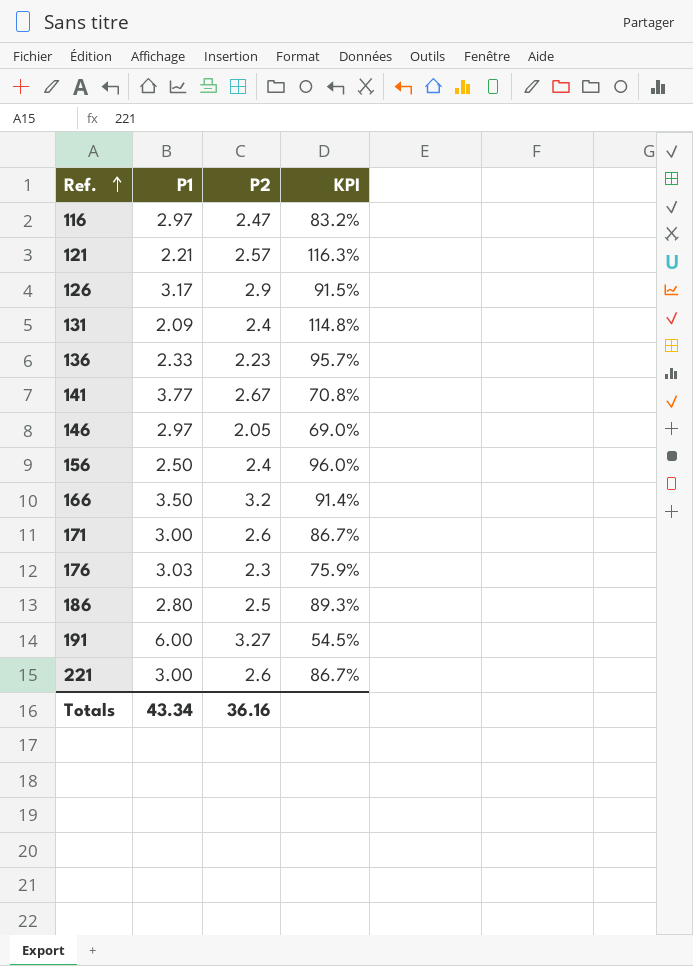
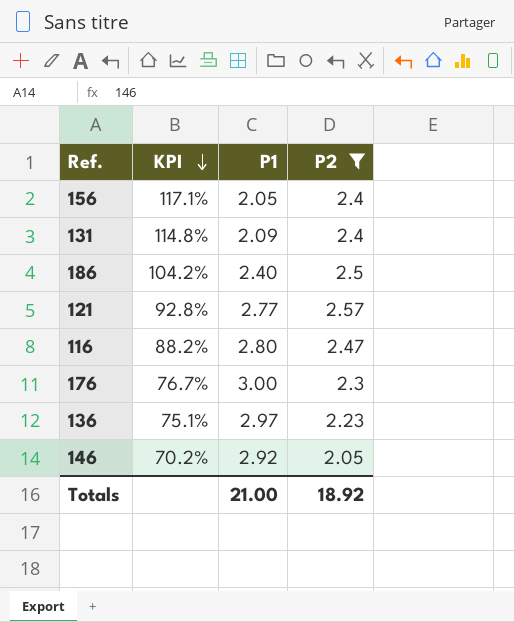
filter: none -> P2 <= 2.57
row order: Ref. ascending -> KPI descending
column KPI | position: 4 -> 2
156 | KPI: 96.0% -> 117.1%
156 | P1: 2.50 -> 2.05
186 | KPI: 89.3% -> 104.2%
186 | P1: 2.80 -> 2.40
121 | KPI: 116.3% -> 92.8%
121 | P1: 2.21 -> 2.77
116 | KPI: 83.2% -> 88.2%
116 | P1: 2.97 -> 2.80
176 | KPI: 75.9% -> 76.7%
176 | P1: 3.03 -> 3.00
136 | KPI: 95.7% -> 75.1%
136 | P1: 2.33 -> 2.97
146 | KPI: 69.0% -> 70.2%
146 | P1: 2.97 -> 2.92
Totals | P1: 43.34 -> 21.00
Totals | P2: 36.16 -> 18.92

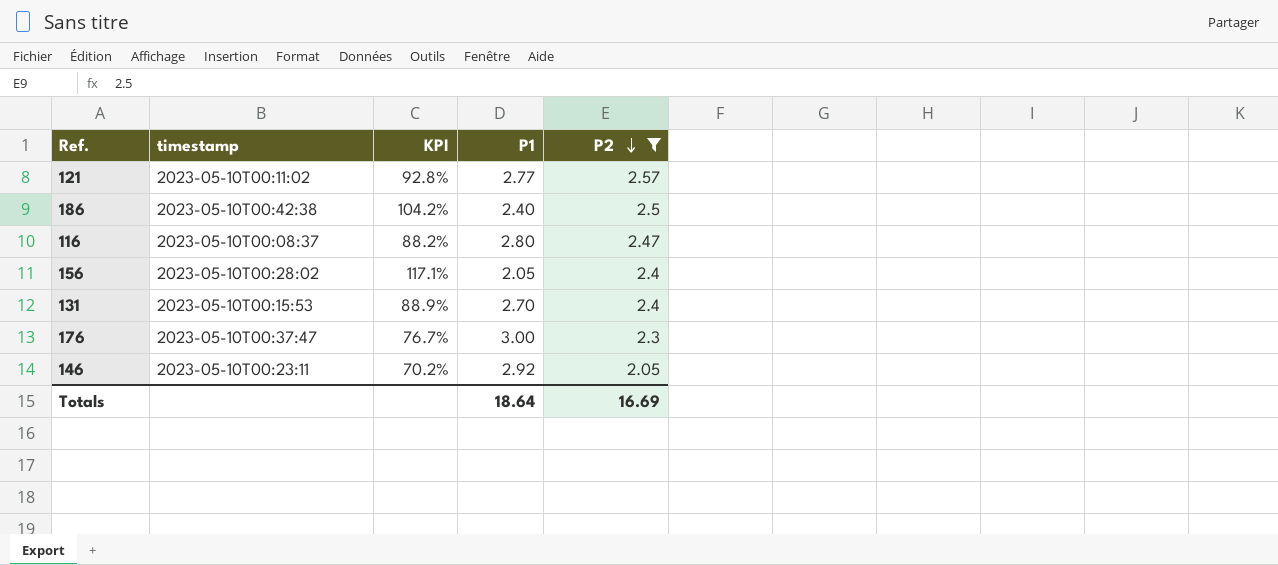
row order: KPI descending -> P2 descending
column timestamp | position: none -> 2
row 136: 75.1% | 2.97 | 2.23 -> none
131 | KPI: 114.8% -> 88.9%
131 | P1: 2.09 -> 2.70
Totals | P1: 21.00 -> 18.64
Totals | P2: 18.92 -> 16.69

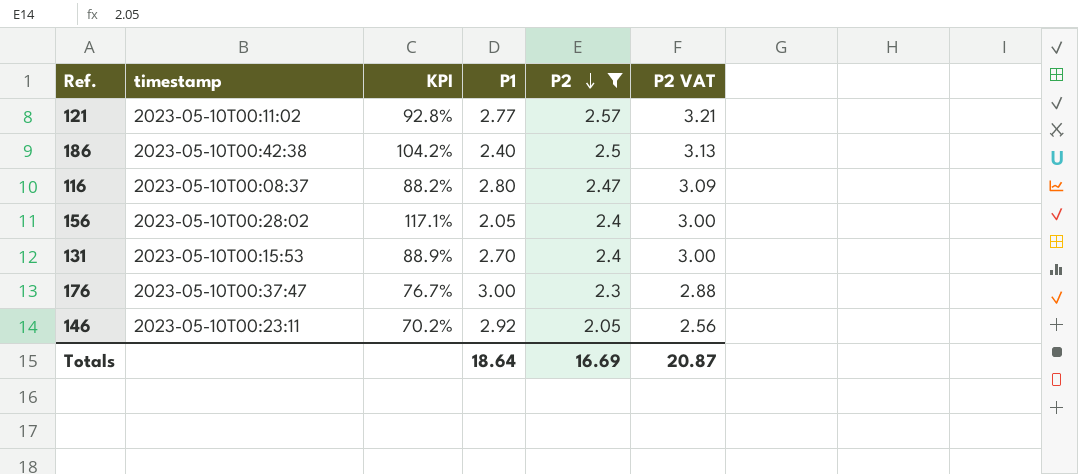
column P2 VAT | formula: none -> [P2] * 1.25

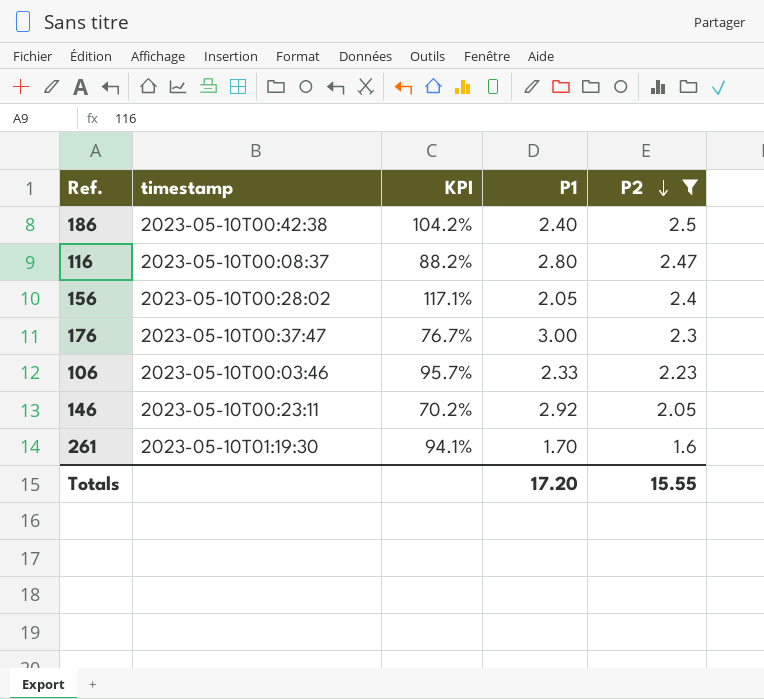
column P2 VAT | formula: [P2] * 1.25 -> none
row 121: 2023-05-10T00:11:02 | 92.8% | 2.77 | 2.57 | 3.21 -> none
row 131: 2023-05-10T00:15:53 | 88.9% | 2.70 | 2.4 | 3.00 -> none
row 106: none -> 2023-05-10T00:03:46 | 95.7% | 2.33 | 2.23
row 261: none -> 2023-05-10T01:19:30 | 94.1% | 1.70 | 1.6
Totals | P1: 18.64 -> 17.20
Totals | P2: 16.69 -> 15.55

